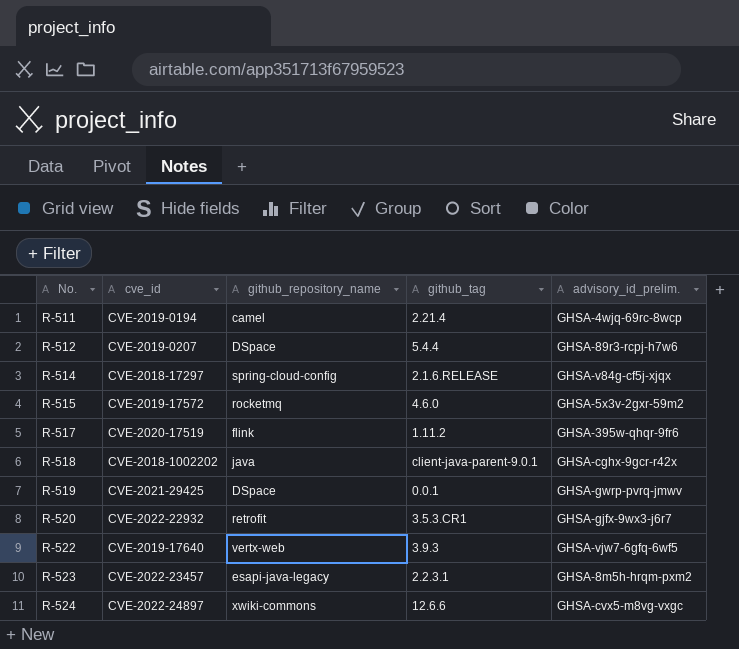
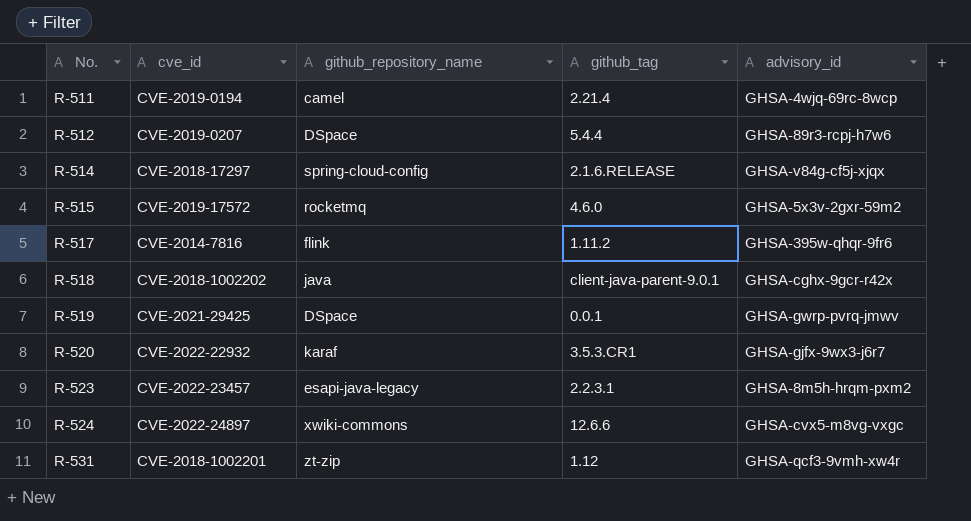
column name: advisory_id_prelim. -> advisory_id
row R-522: CVE-2019-17640 | vertx-web | 3.9.3 | GHSA-vjw7-6gfq-6wf5 -> none
R-517 | cve_id: CVE-2020-17519 -> CVE-2014-7816
R-520 | github_repository_name: retrofit -> karaf
row R-531: none -> CVE-2018-1002201 | zt-zip | 1.12 | GHSA-qcf3-9vmh-xw4r

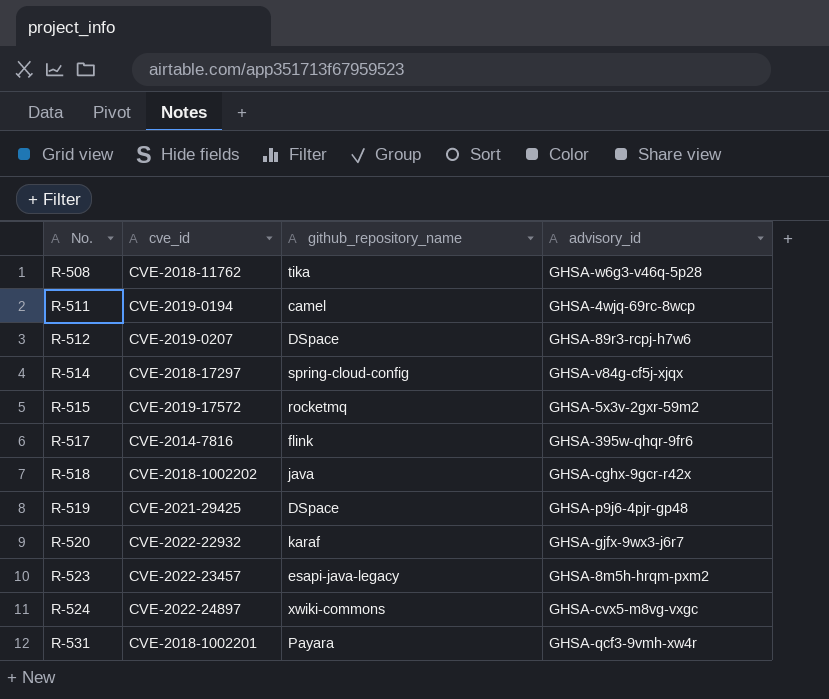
column github_tag | position: 4 -> none
row R-508: none -> CVE-2018-11762 | tika | GHSA-w6g3-v46q-5p28
R-519 | advisory_id: GHSA-gwrp-pvrq-jmwv -> GHSA-p9j6-4pjr-gp48
R-531 | github_repository_name: zt-zip -> Payara

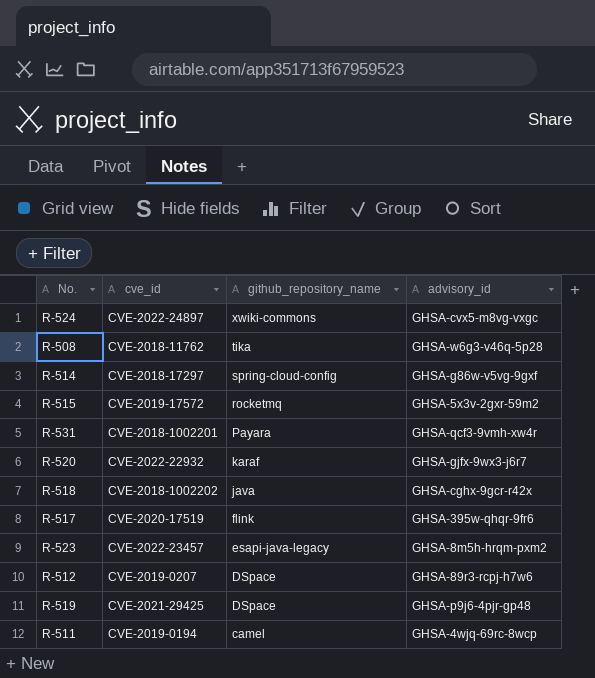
row order: No. ascending -> github_repository_name descending
R-514 | advisory_id: GHSA-v84g-cf5j-xjqx -> GHSA-g86w-v5vg-9gxf
R-517 | cve_id: CVE-2014-7816 -> CVE-2020-17519

